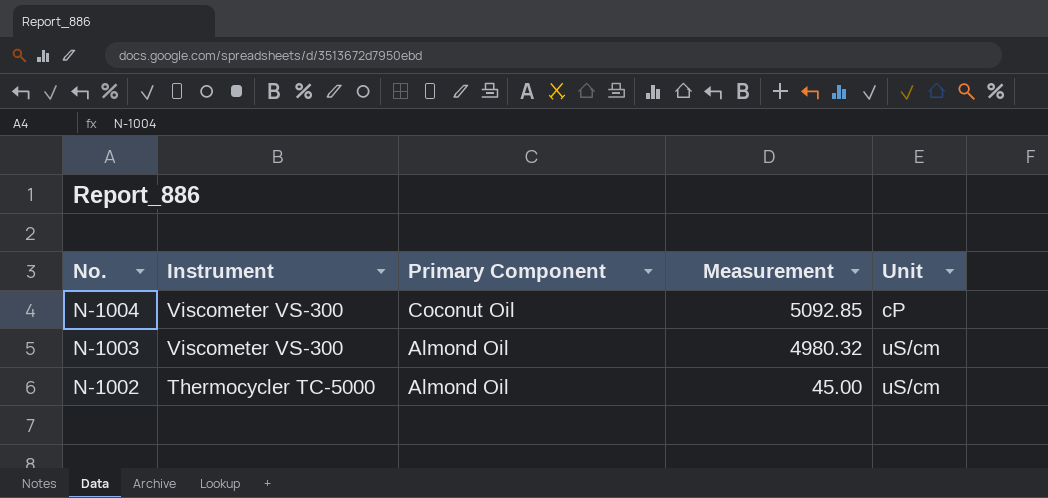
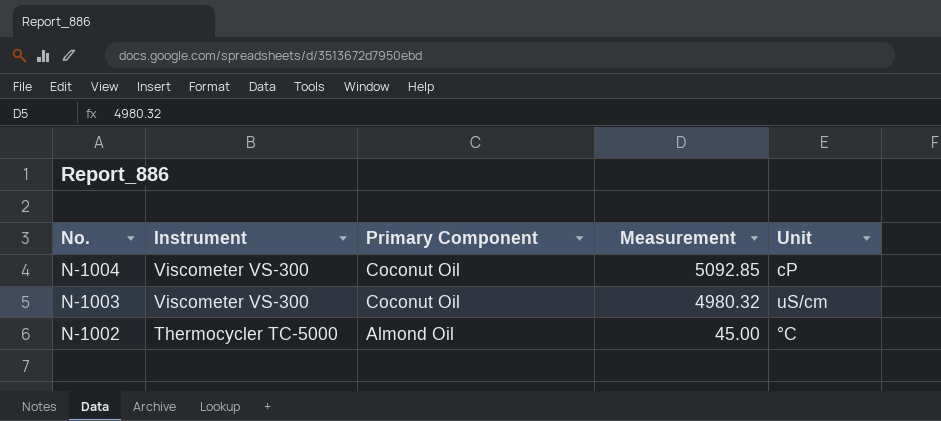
N-1003 | Primary Component: Almond Oil -> Coconut Oil
N-1002 | Unit: uS/cm -> °C

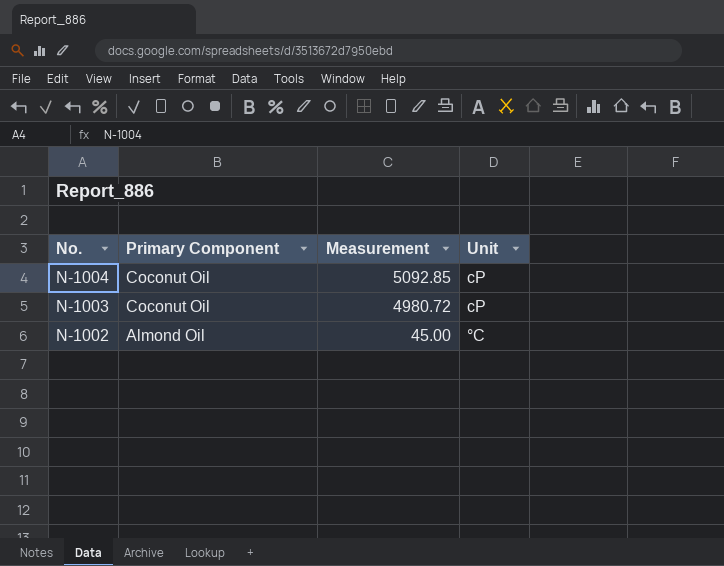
column Instrument | position: 2 -> none
N-1003 | Measurement: 4980.32 -> 4980.72
N-1003 | Unit: uS/cm -> cP

